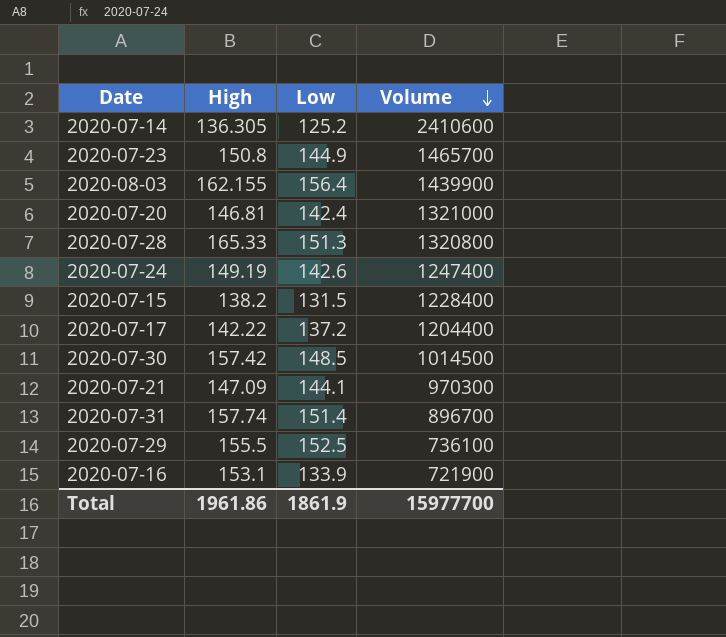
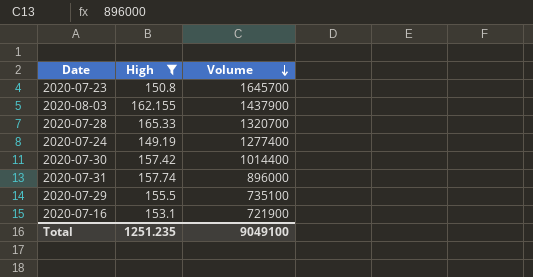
filter: none -> High >= 149.19
column Low | position: 3 -> none
2020-07-23 | Volume: 1465700 -> 1645700
2020-08-03 | Volume: 1439900 -> 1437900
2020-07-28 | Volume: 1320800 -> 1320700
2020-07-24 | Volume: 1247400 -> 1277400
2020-07-30 | Volume: 1014500 -> 1014400
2020-07-31 | Volume: 896700 -> 896000
2020-07-29 | Volume: 736100 -> 735100
Total | High: 1961.86 -> 1251.235
Total | Volume: 15977700 -> 9049100

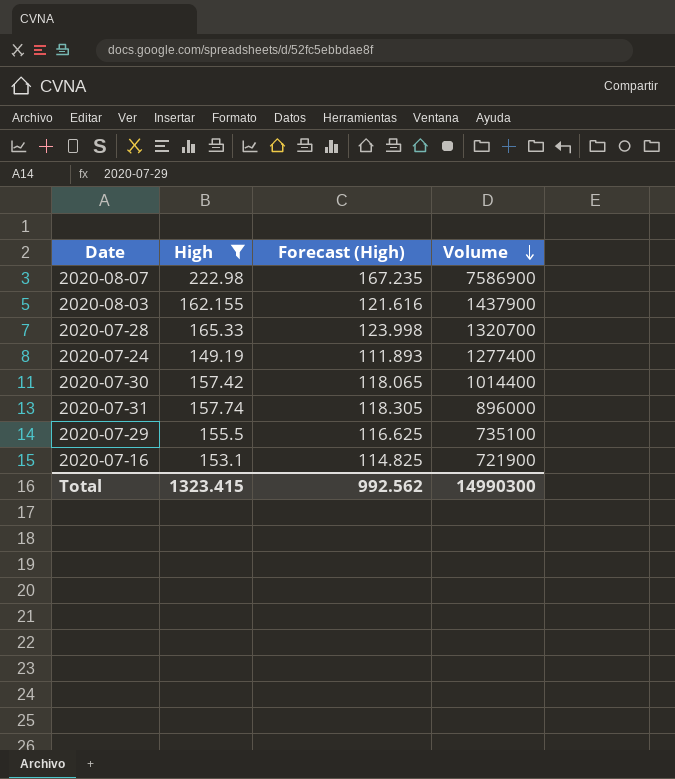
column Forecast (High) | formula: none -> [High] * 0.75
row 2020-07-23: 150.8 | 1645700 -> none
row 2020-08-07: none -> 222.98 | 167.235 | 7586900
Total | High: 1251.235 -> 1323.415
Total | Volume: 9049100 -> 14990300

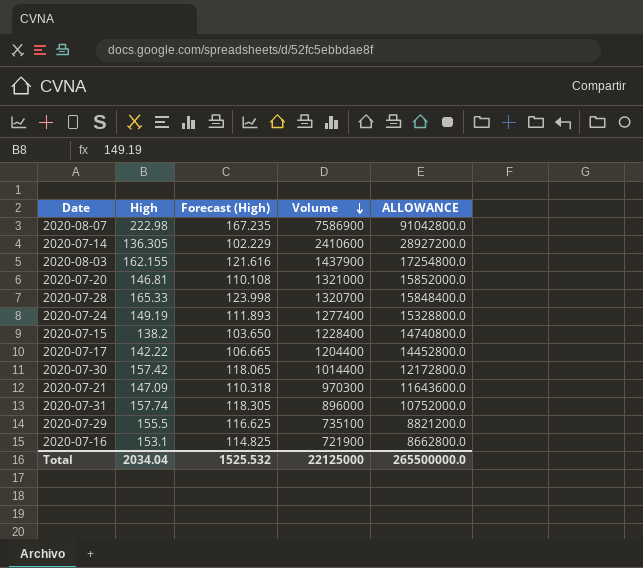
filter: High >= 149.19 -> none
column ALLOWANCE | formula: none -> [Volume] * 12
Total | High: 1323.415 -> 2034.04
Total | Forecast (High): 992.562 -> 1525.532
Total | Volume: 14990300 -> 22125000

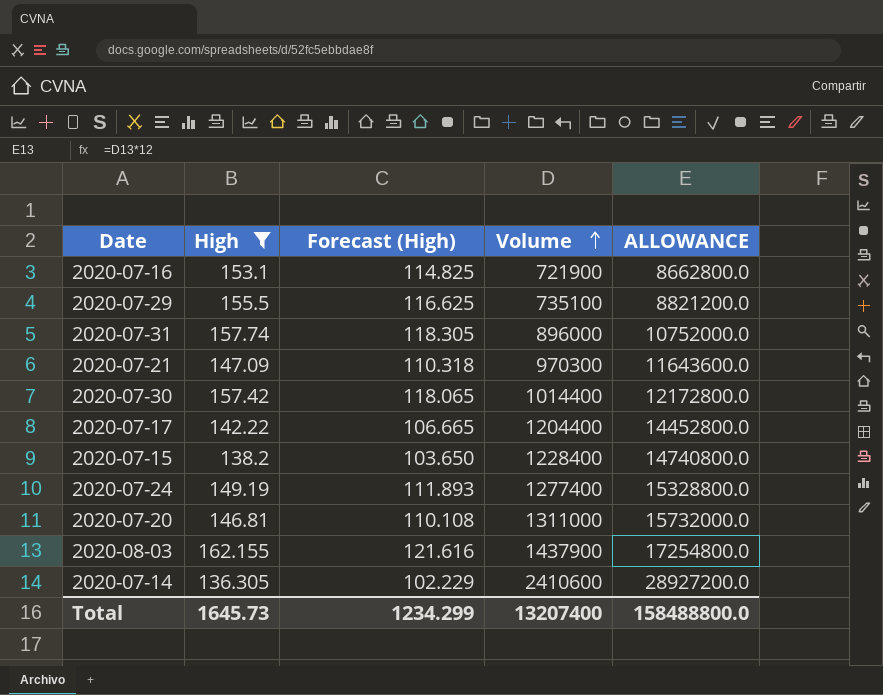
filter: none -> High <= 162.155
row order: Volume descending -> Volume ascending
2020-07-20 | Volume: 1321000 -> 1311000
2020-07-20 | ALLOWANCE: 15852000.0 -> 15732000.0
Total | High: 2034.04 -> 1645.73
Total | Forecast (High): 1525.532 -> 1234.299
Total | Volume: 22125000 -> 13207400
Total | ALLOWANCE: 265500000.0 -> 158488800.0

